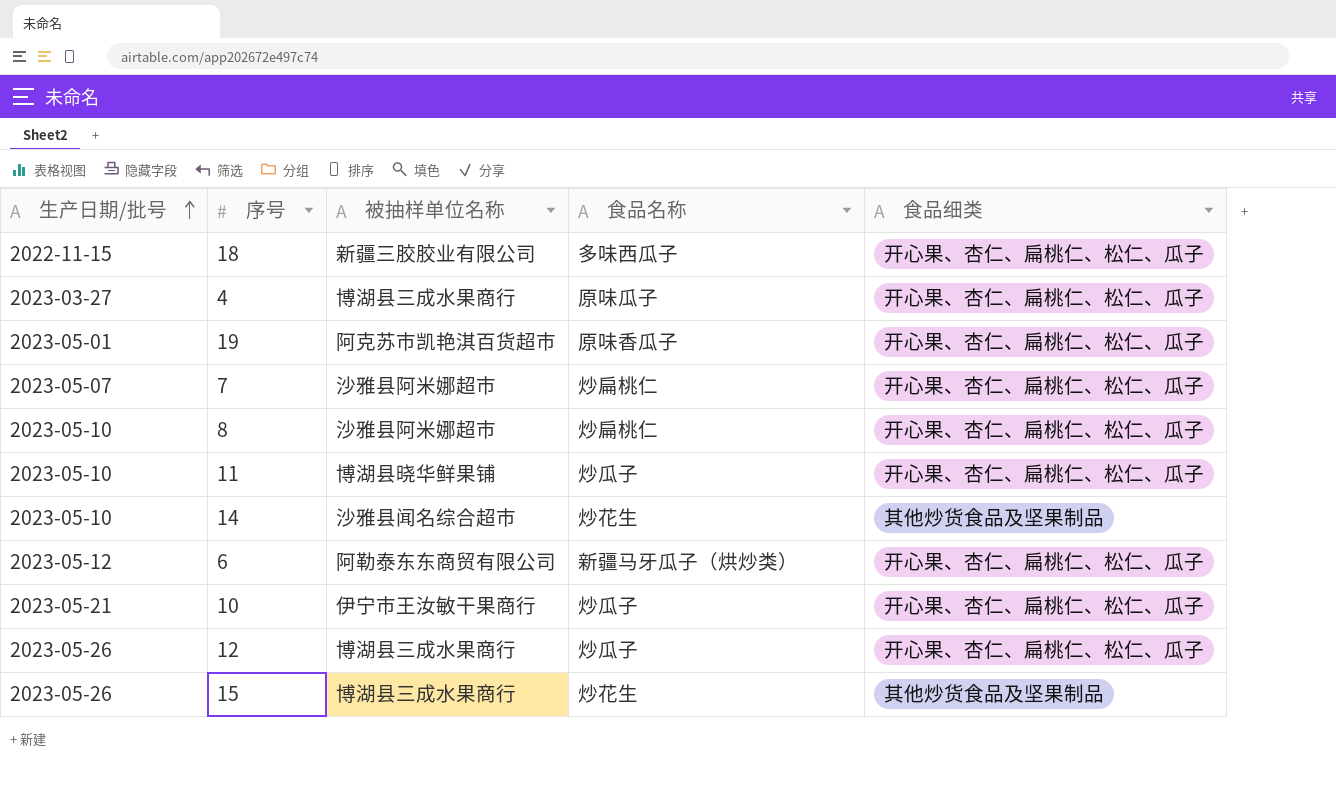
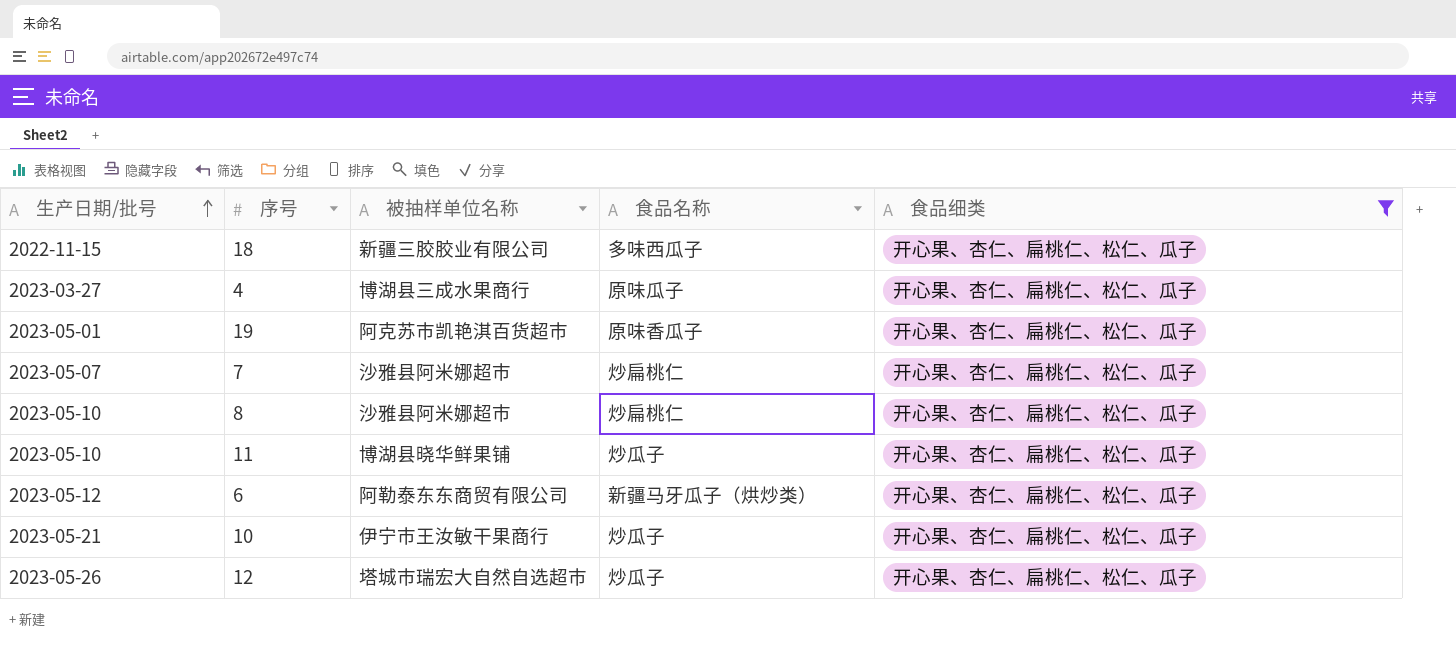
filter: none -> 食品细类 = 开心果、杏仁、扁桃仁、松仁、瓜子
12 | 被抽样单位名称: 博湖县三成水果商行 -> 塔城市瑞宏大自然自选超市

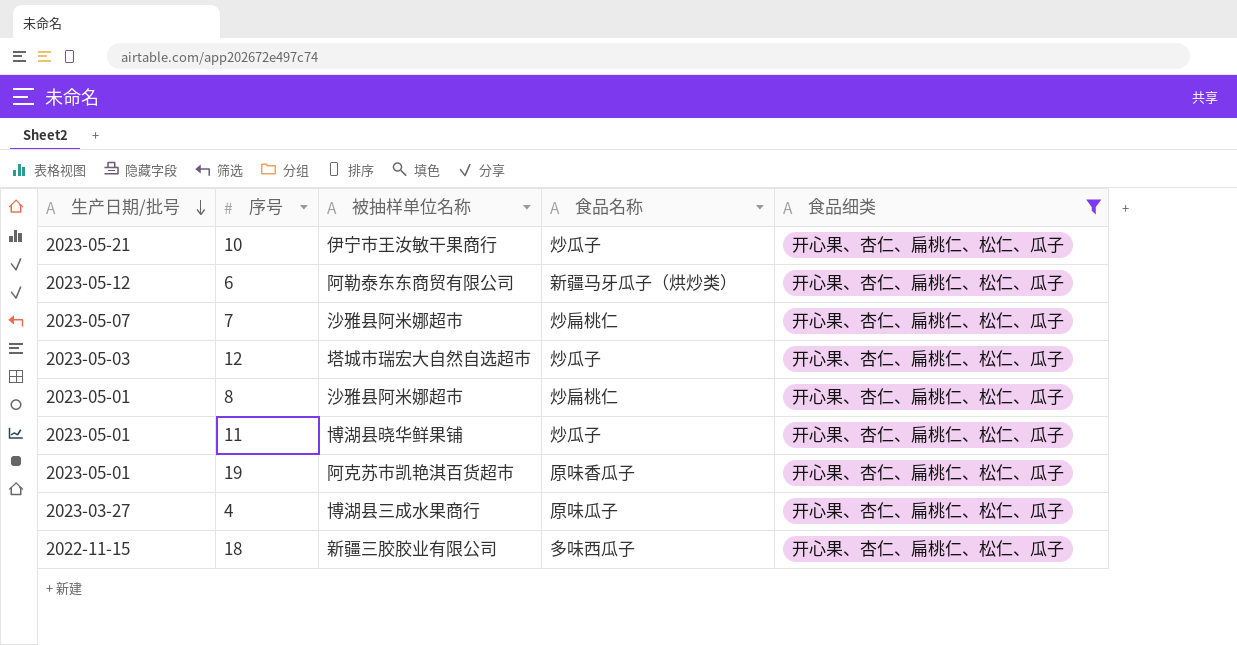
row order: 生产日期/批号 ascending -> 生产日期/批号 descending
12 | 生产日期/批号: 2023-05-26 -> 2023-05-03
8 | 生产日期/批号: 2023-05-10 -> 2023-05-01
11 | 生产日期/批号: 2023-05-10 -> 2023-05-01

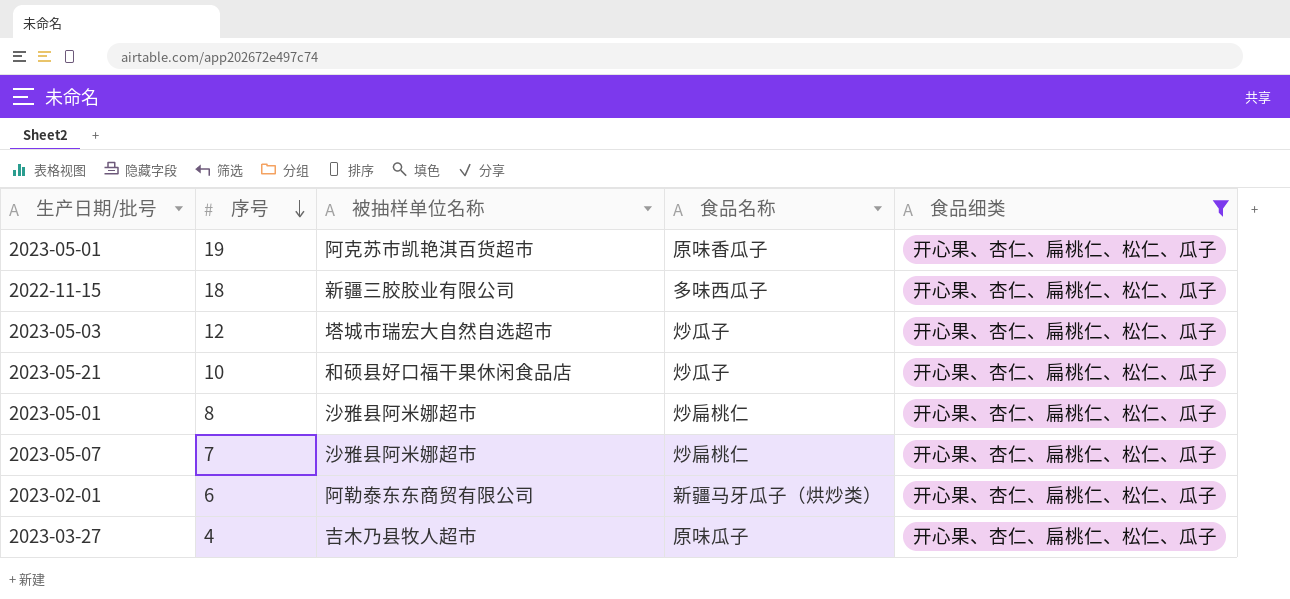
row order: 生产日期/批号 descending -> 序号 descending
row 11: 2023-05-01 | 博湖县晓华鲜果铺 | 炒瓜子 | 开心果、杏仁、扁桃仁、松仁、瓜子 -> none
10 | 被抽样单位名称: 伊宁市王汝敏干果商行 -> 和硕县好口福干果休闲食品店
6 | 生产日期/批号: 2023-05-12 -> 2023-02-01
4 | 被抽样单位名称: 博湖县三成水果商行 -> 吉木乃县牧人超市

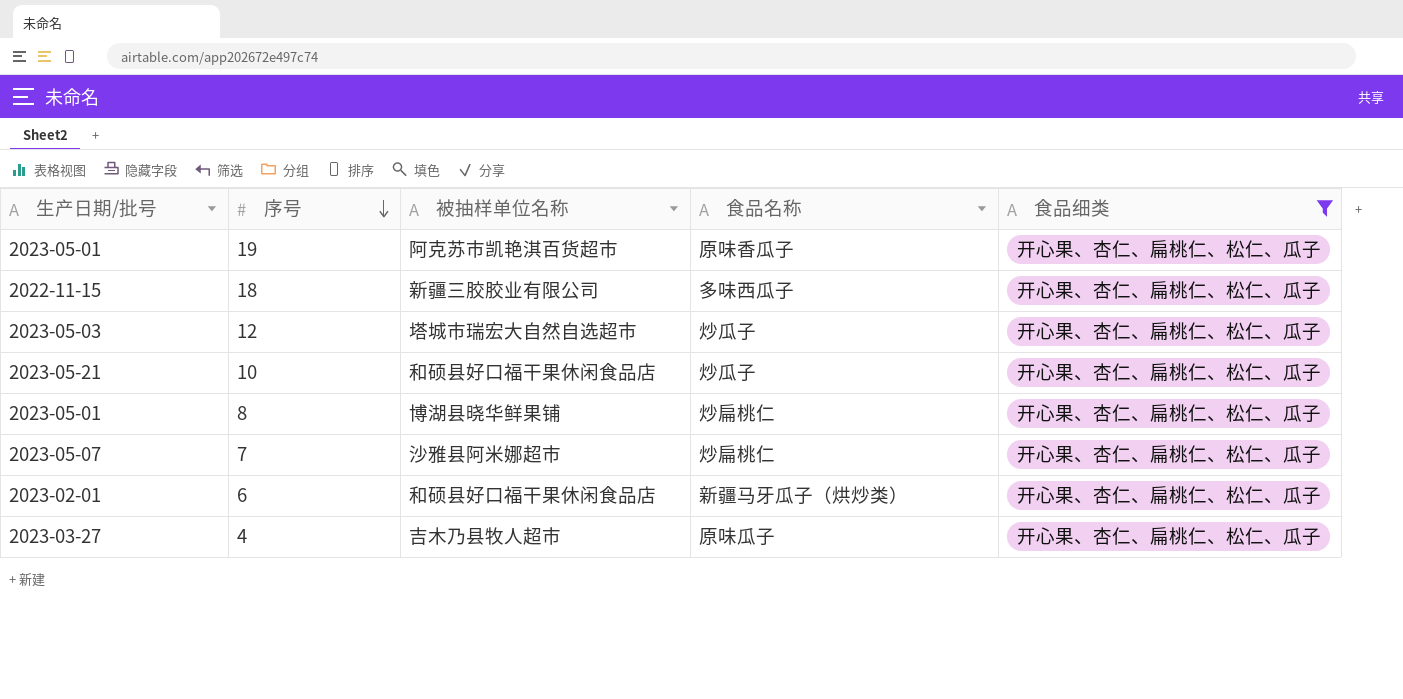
8 | 被抽样单位名称: 沙雅县阿米娜超市 -> 博湖县晓华鲜果铺
6 | 被抽样单位名称: 阿勒泰东东商贸有限公司 -> 和硕县好口福干果休闲食品店

